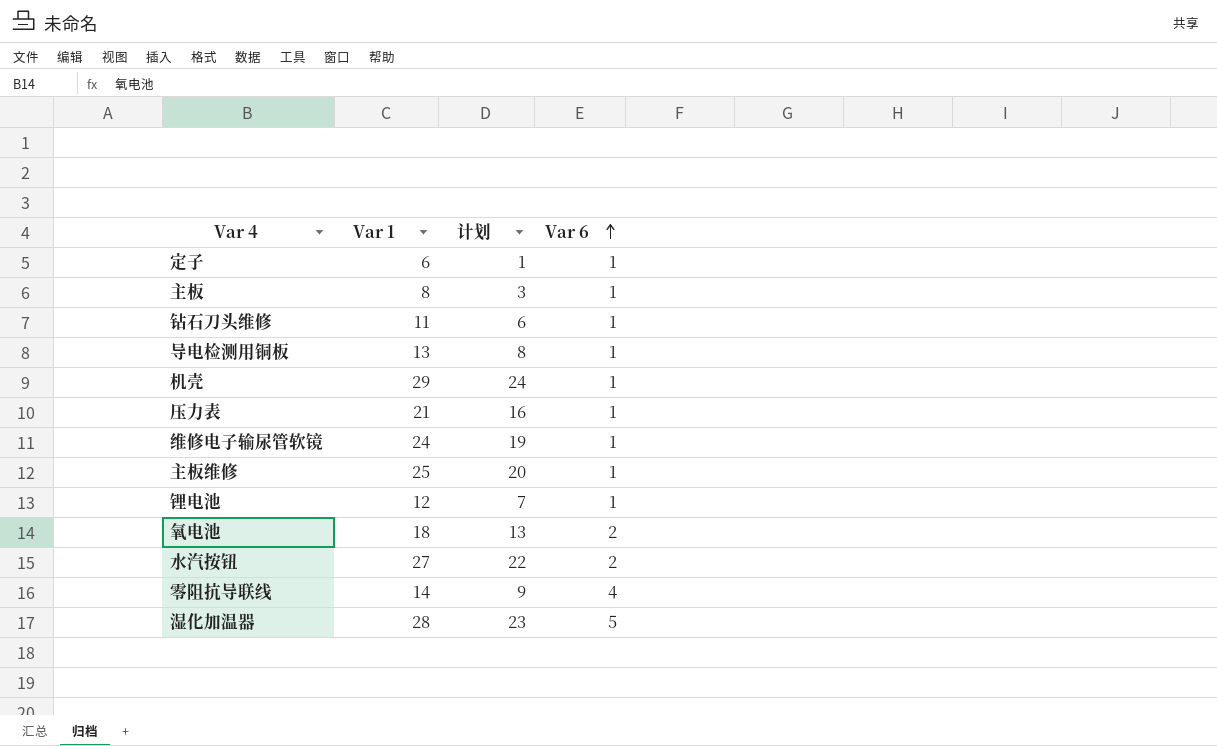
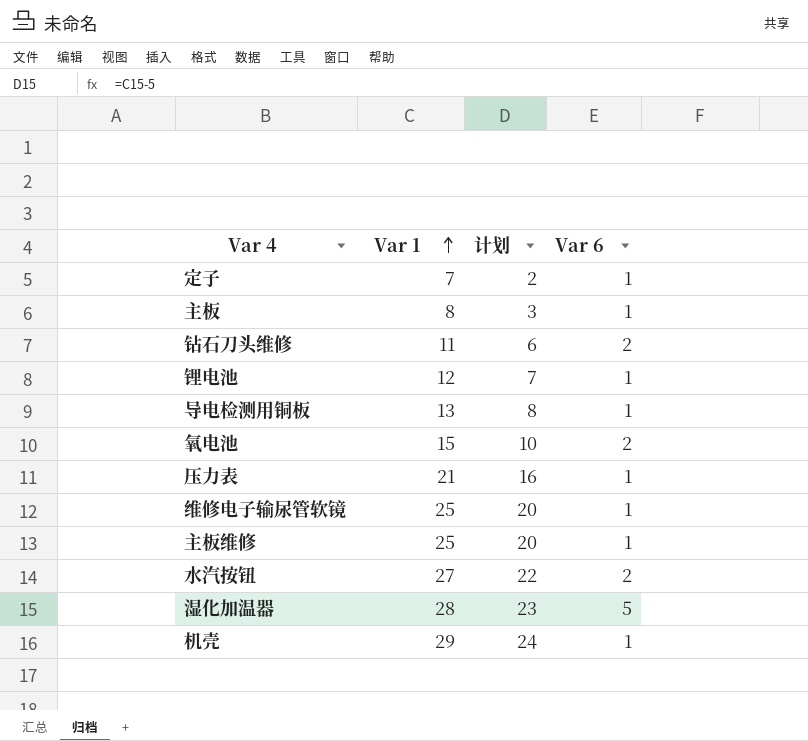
row order: Var 6 ascending -> Var 1 ascending
row 零阻抗导联线: 14 | 9 | 4 -> none
定子 | Var 1: 6 -> 7
定子 | 计划: 1 -> 2
钻石刀头维修 | Var 6: 1 -> 2
氧电池 | Var 1: 18 -> 15
氧电池 | 计划: 13 -> 10
维修电子输尿管软镜 | Var 1: 24 -> 25
维修电子输尿管软镜 | 计划: 19 -> 20

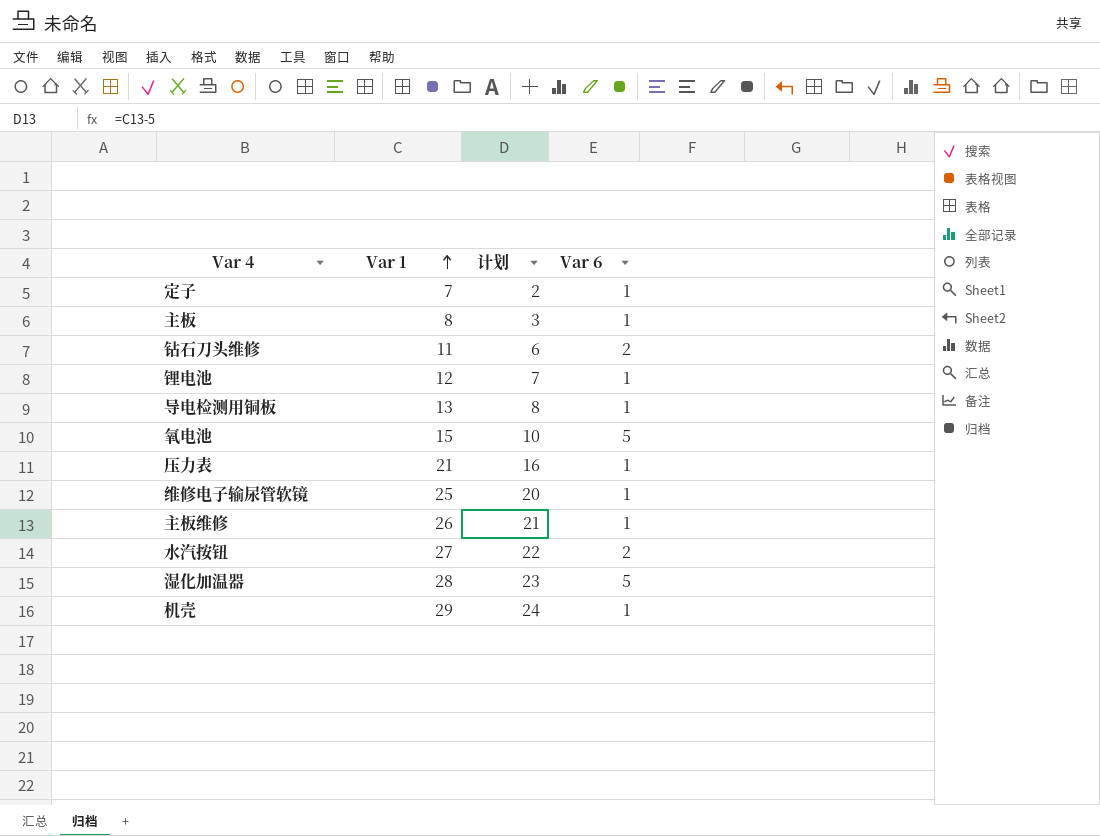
氧电池 | Var 6: 2 -> 5
主板维修 | Var 1: 25 -> 26
主板维修 | 计划: 20 -> 21

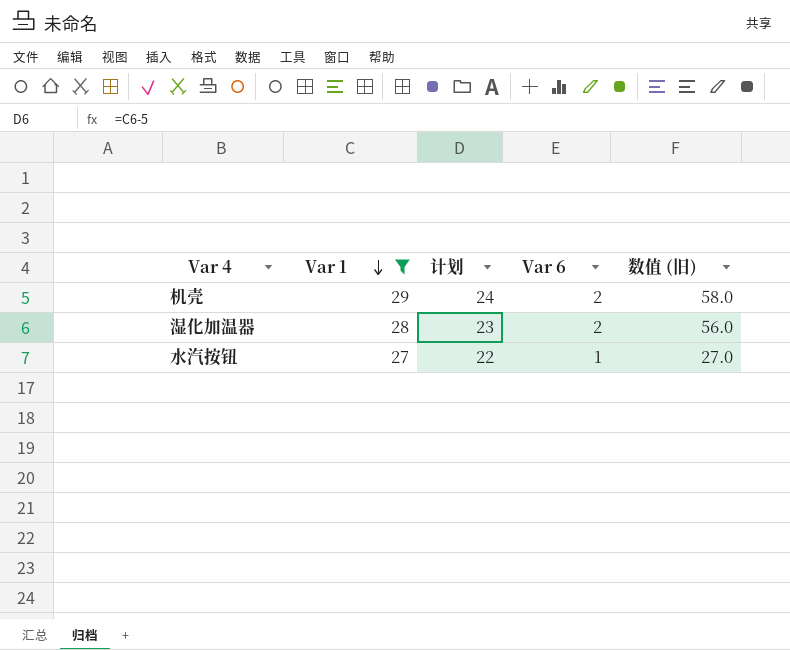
filter: none -> Var 1 >= 27
row order: Var 1 ascending -> Var 1 descending
column 数值 (旧) | formula: none -> [Var 1] * [Var 6]
机壳 | Var 6: 1 -> 2
湿化加温器 | Var 6: 5 -> 2
水汽按钮 | Var 6: 2 -> 1

